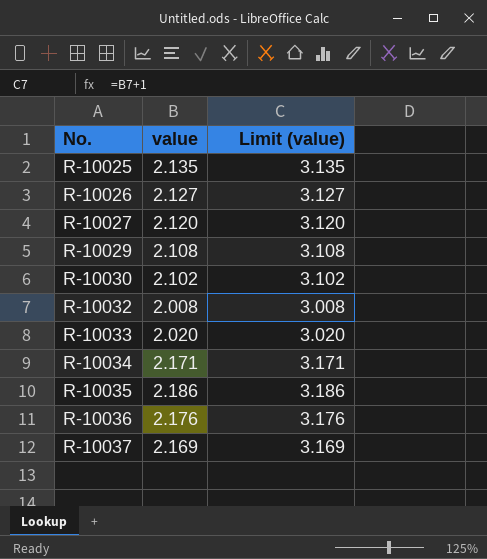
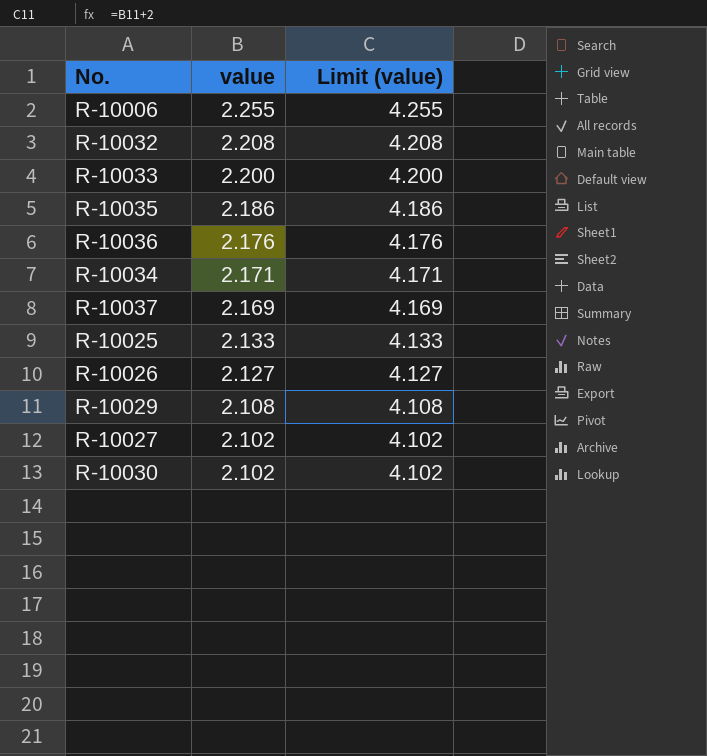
row order: No. ascending -> value descending
column Limit (value) | formula: [value] + 1 -> [value] + 2
row R-10006: none -> 2.255 | 4.255
R-10032 | value: 2.008 -> 2.208
R-10033 | value: 2.020 -> 2.200
R-10025 | value: 2.135 -> 2.133
R-10027 | value: 2.120 -> 2.102

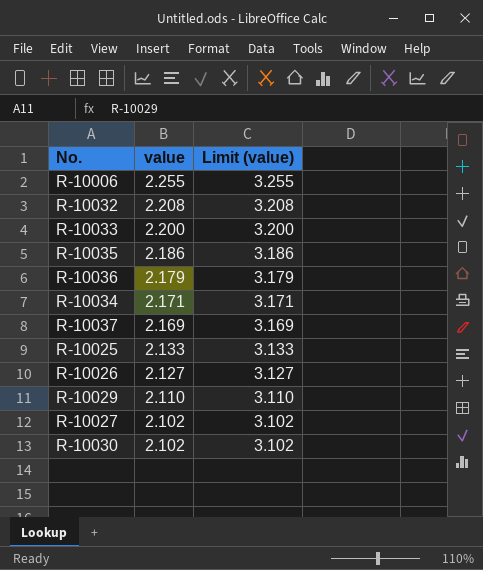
column Limit (value) | formula: [value] + 2 -> [value] + 1
R-10036 | value: 2.176 -> 2.179
R-10029 | value: 2.108 -> 2.110

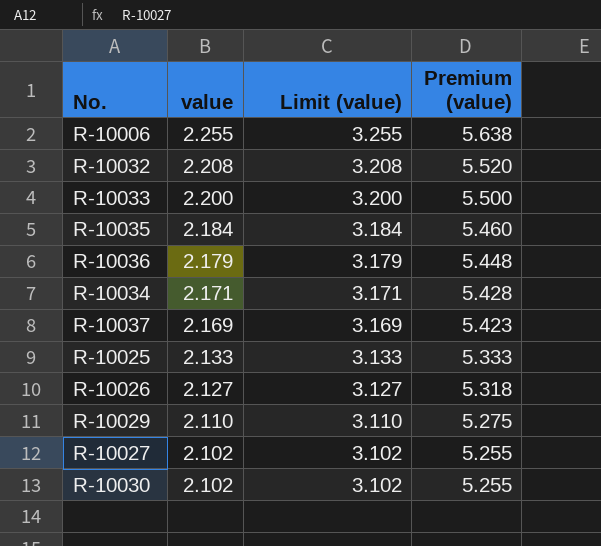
column Premium (value) | formula: none -> [value] * 2.5
R-10035 | value: 2.186 -> 2.184
R-10035 | Limit (value): 3.186 -> 3.184

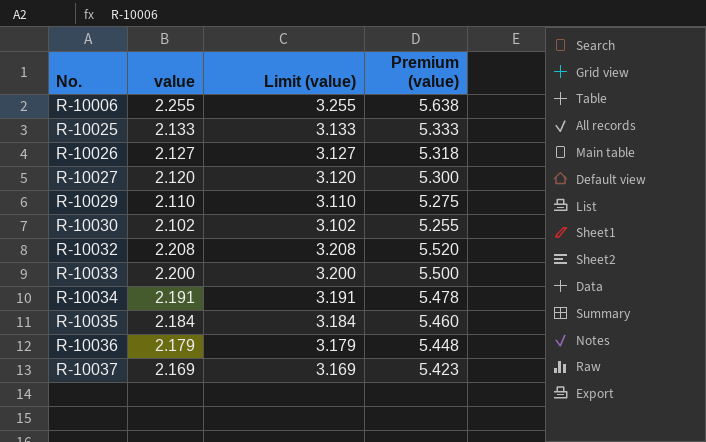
row order: value descending -> No. ascending
R-10027 | value: 2.102 -> 2.120
R-10027 | Limit (value): 3.102 -> 3.120
R-10027 | Premium (value): 5.255 -> 5.300
R-10034 | value: 2.171 -> 2.191
R-10034 | Limit (value): 3.171 -> 3.191
R-10034 | Premium (value): 5.428 -> 5.478

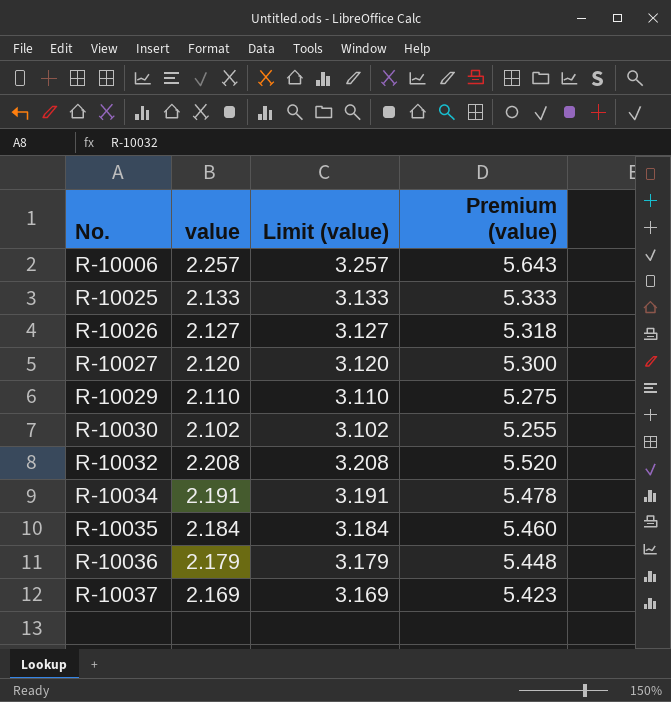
row R-10033: 2.200 | 3.200 | 5.500 -> none
R-10006 | value: 2.255 -> 2.257
R-10006 | Limit (value): 3.255 -> 3.257
R-10006 | Premium (value): 5.638 -> 5.643

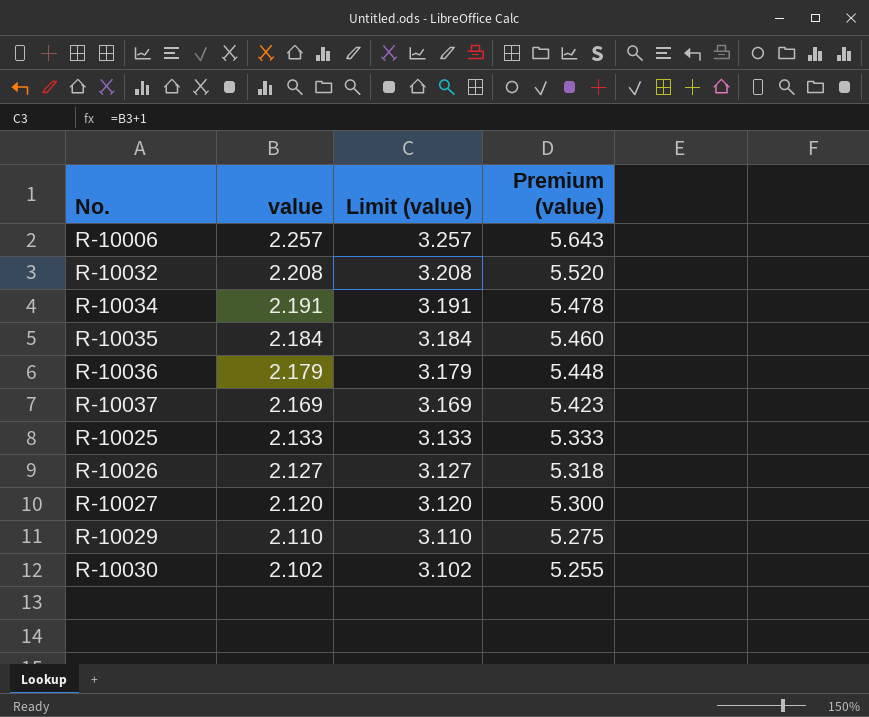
row order: No. ascending -> value descending

